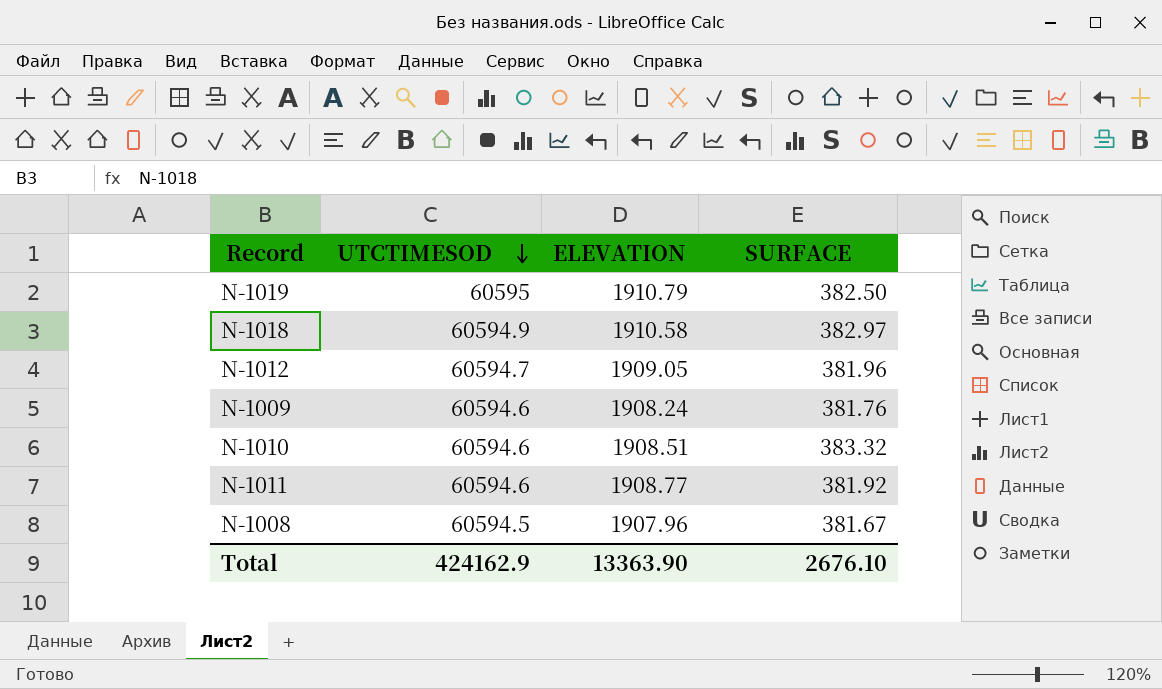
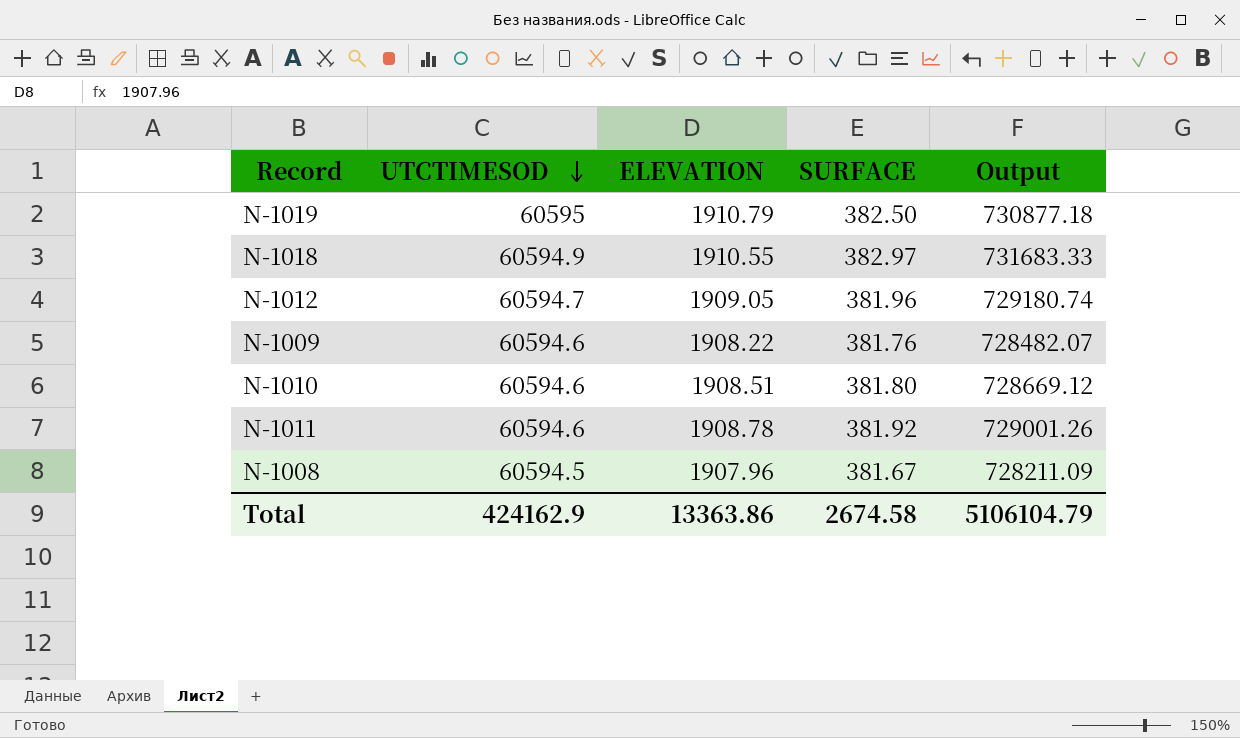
column Output | formula: none -> [ELEVATION] * [SURFACE]
N-1018 | ELEVATION: 1910.58 -> 1910.55
N-1009 | ELEVATION: 1908.24 -> 1908.22
N-1010 | SURFACE: 383.32 -> 381.80
N-1011 | ELEVATION: 1908.77 -> 1908.78
Total | ELEVATION: 13363.90 -> 13363.86
Total | SURFACE: 2676.10 -> 2674.58

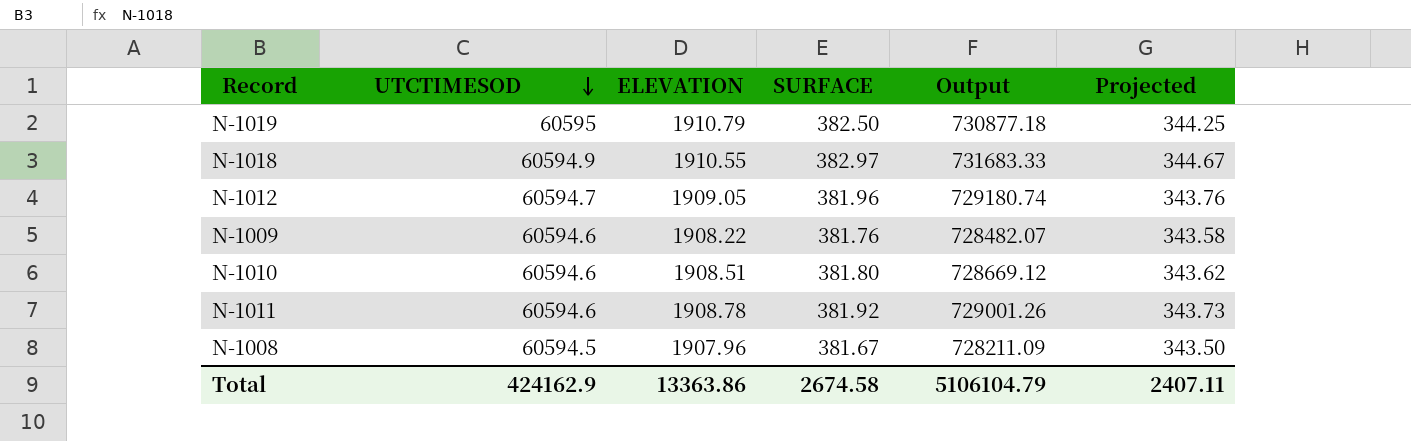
column Projected | formula: none -> [SURFACE] * 0.9

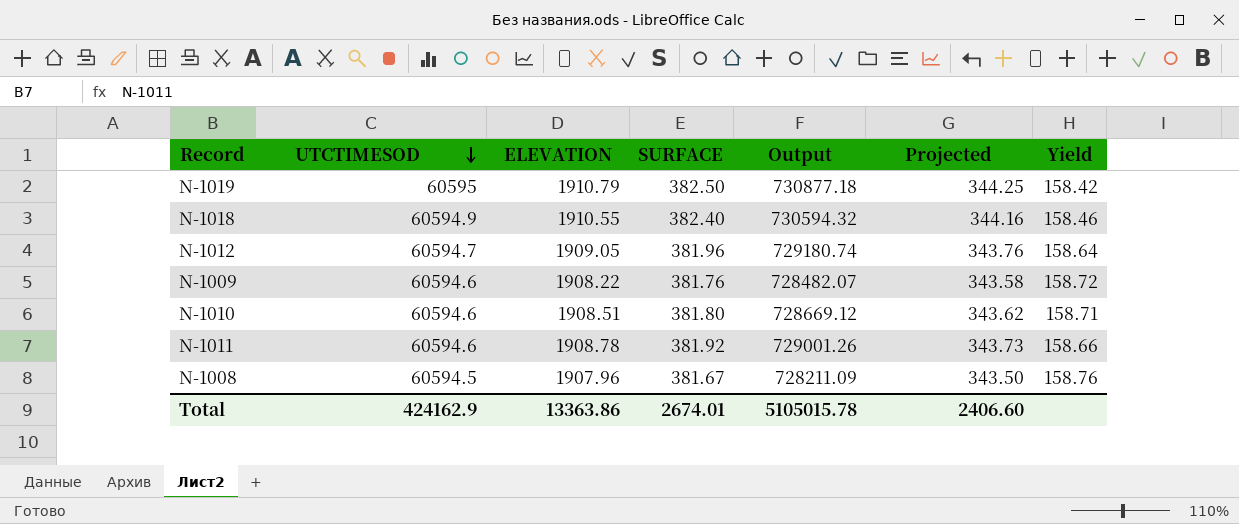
column Yield | formula: none -> [UTCTIMESOD] / [SURFACE]
N-1018 | SURFACE: 382.97 -> 382.40
N-1018 | Output: 731683.33 -> 730594.32
N-1018 | Projected: 344.67 -> 344.16
Total | SURFACE: 2674.58 -> 2674.01
Total | Output: 5106104.79 -> 5105015.78
Total | Projected: 2407.11 -> 2406.60

